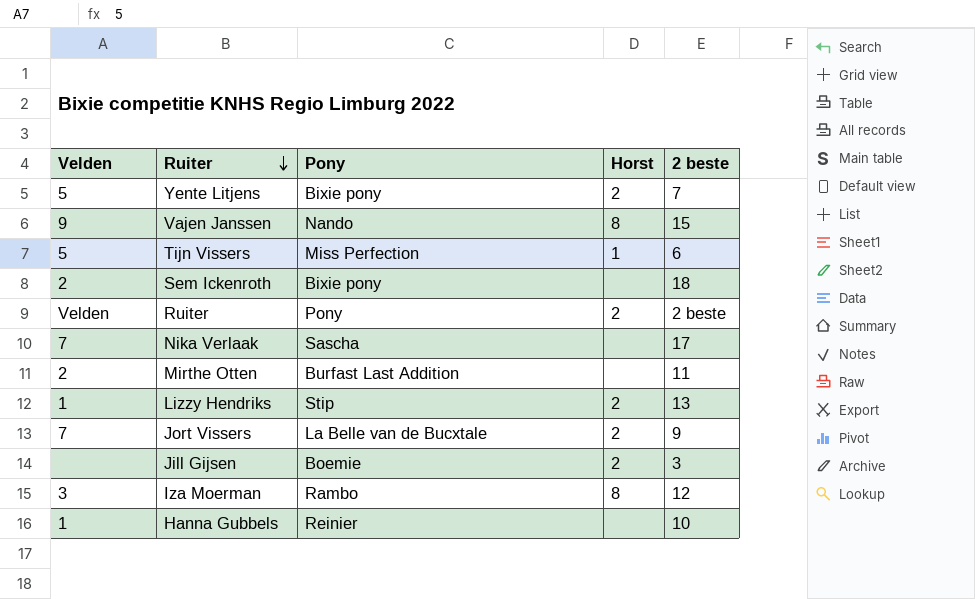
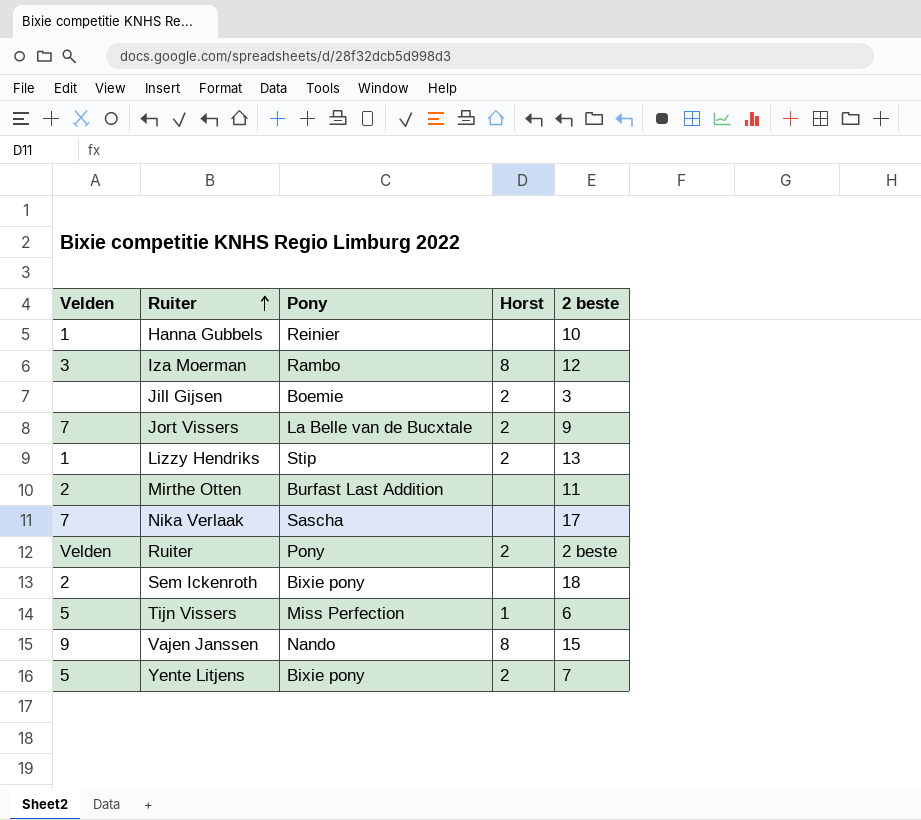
row order: Ruiter descending -> Ruiter ascending

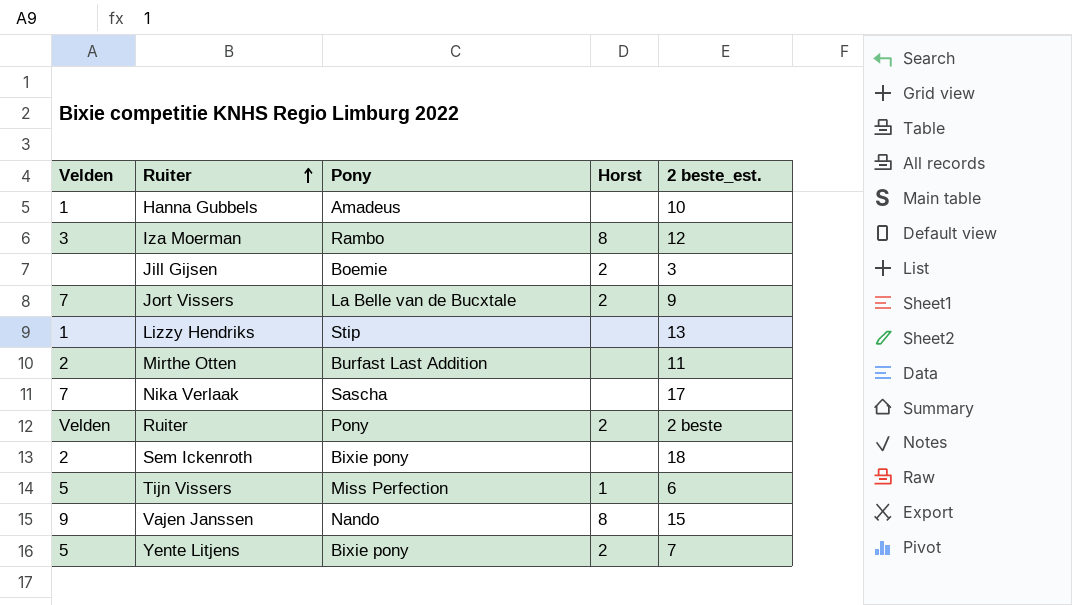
column name: 2 beste -> 2 beste_est.
Hanna Gubbels | Pony: Reinier -> Amadeus
Lizzy Hendriks | Horst: 2 -> none

